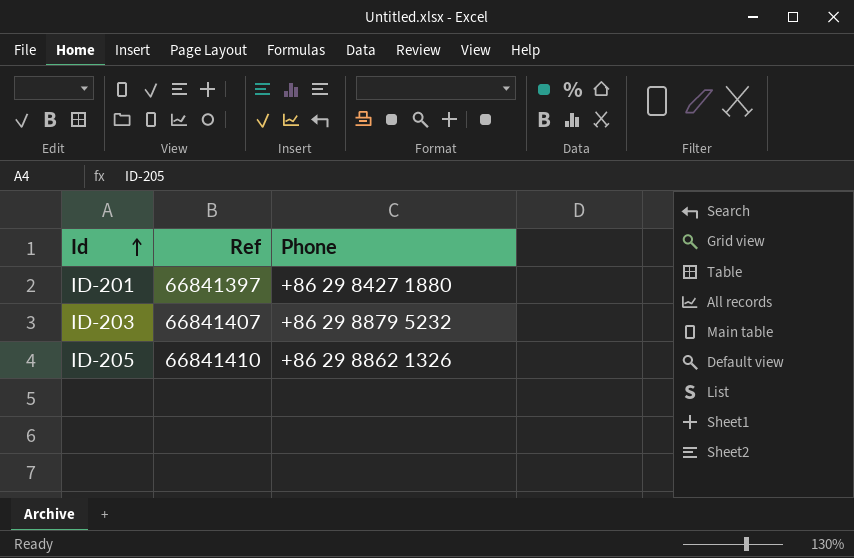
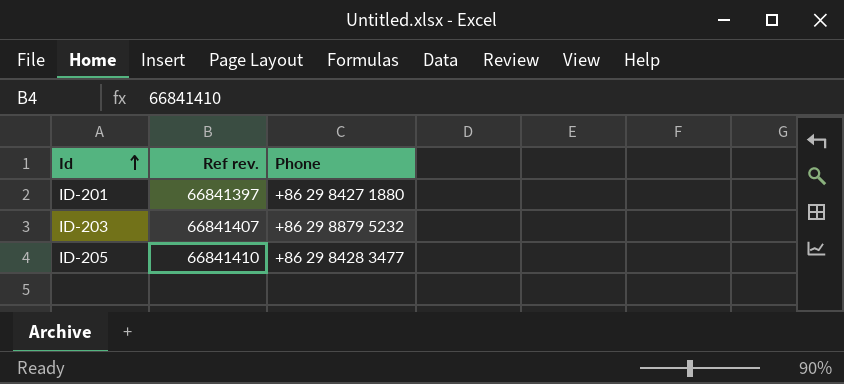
column name: Ref -> Ref rev.
ID-205 | Phone: +86 29 8862 1326 -> +86 29 8428 3477

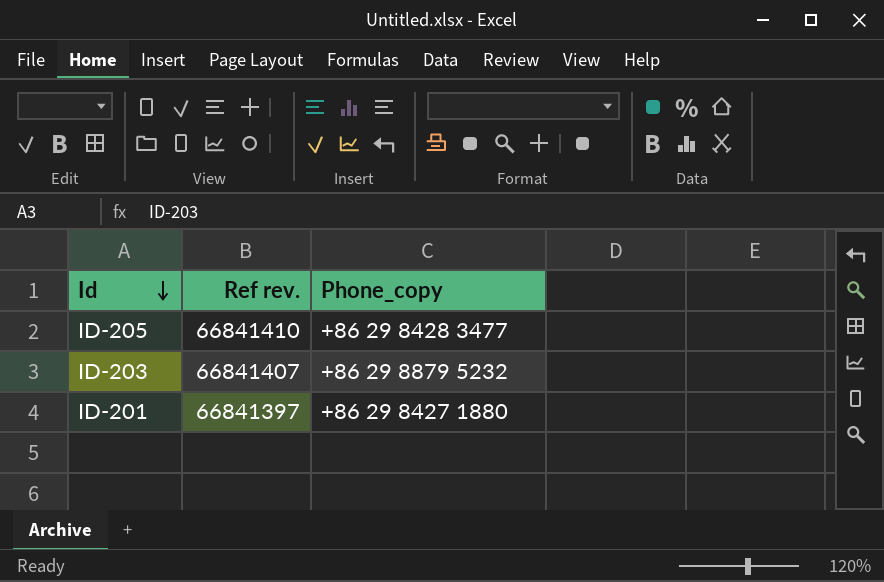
row order: Id ascending -> Id descending
column name: Phone -> Phone_copy

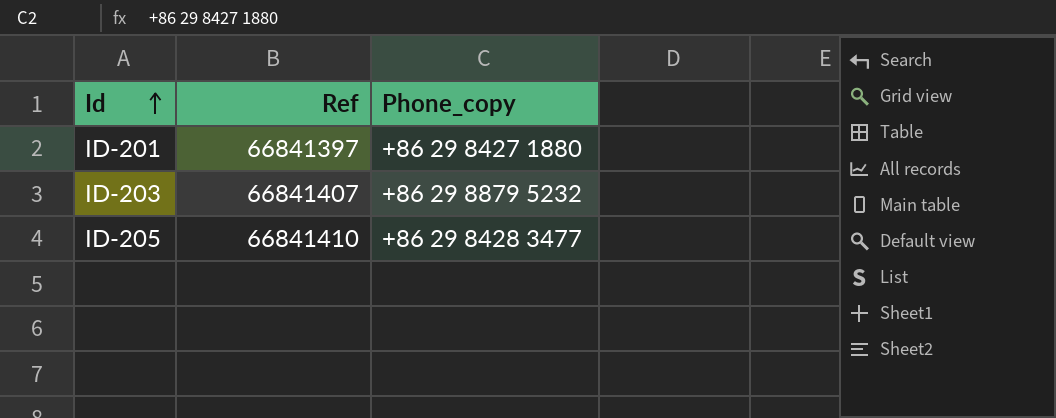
row order: Id descending -> Id ascending
column name: Ref rev. -> Ref

